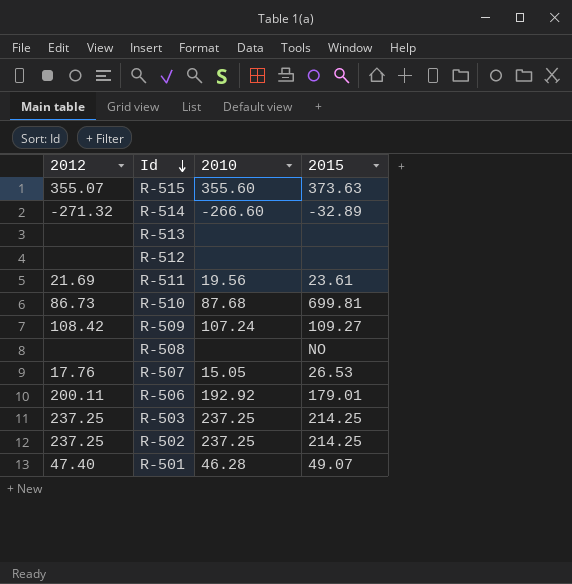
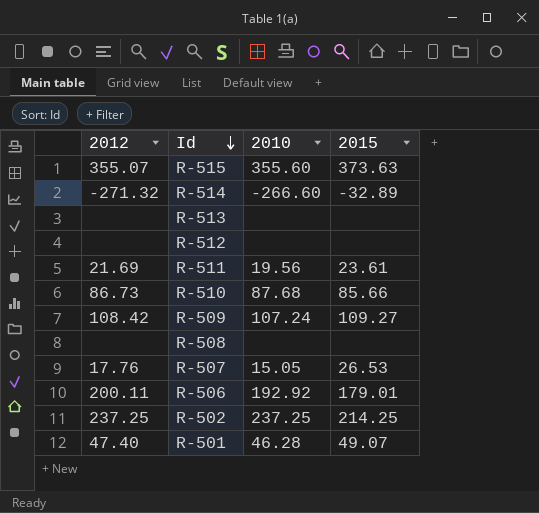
row R-503: 237.25 | 237.25 | 214.25 -> none
R-510 | 2015: 699.81 -> 85.66
R-508 | 2015: NO -> none

